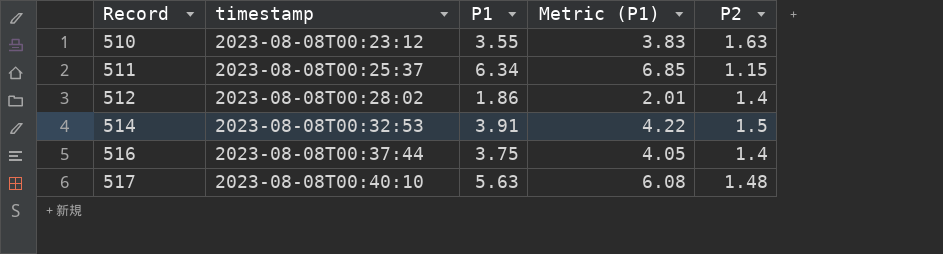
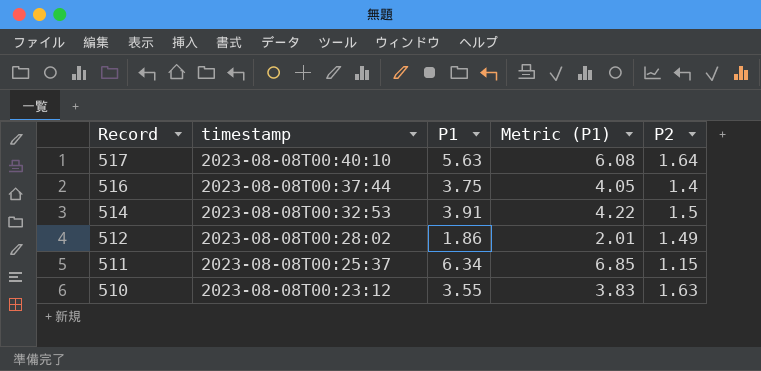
row order: Record ascending -> Record descending
517 | P2: 1.48 -> 1.64
512 | P2: 1.4 -> 1.49

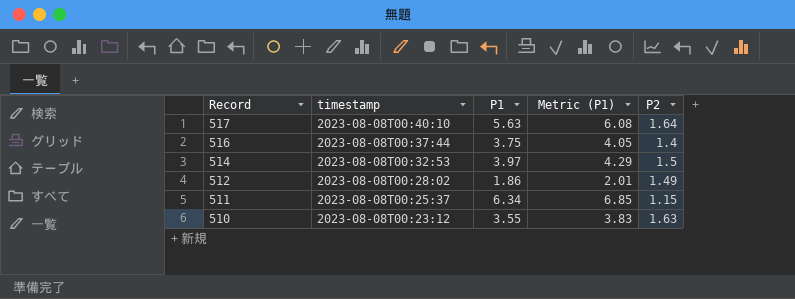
514 | P1: 3.91 -> 3.97
514 | Metric (P1): 4.22 -> 4.29

